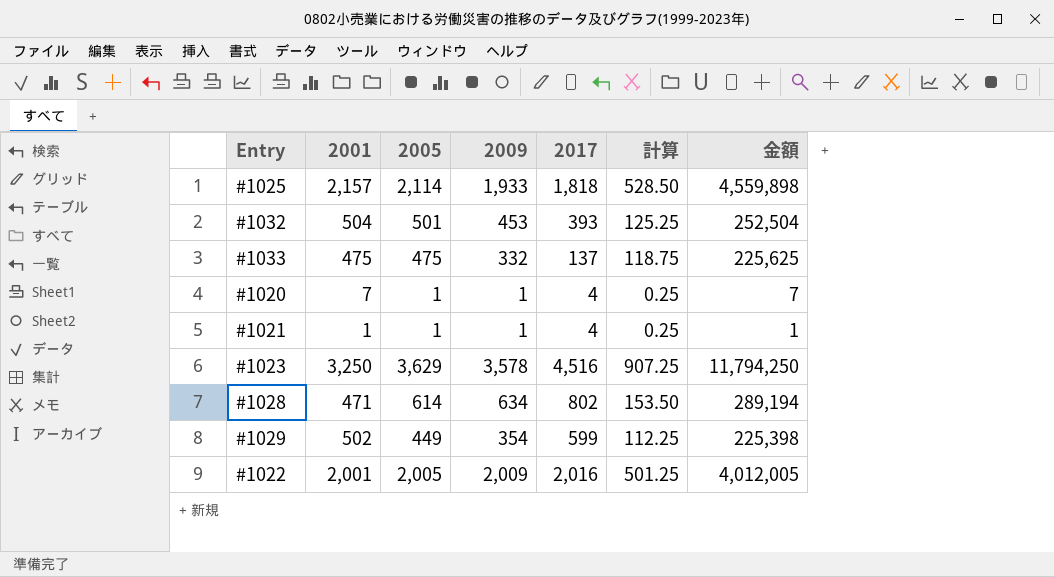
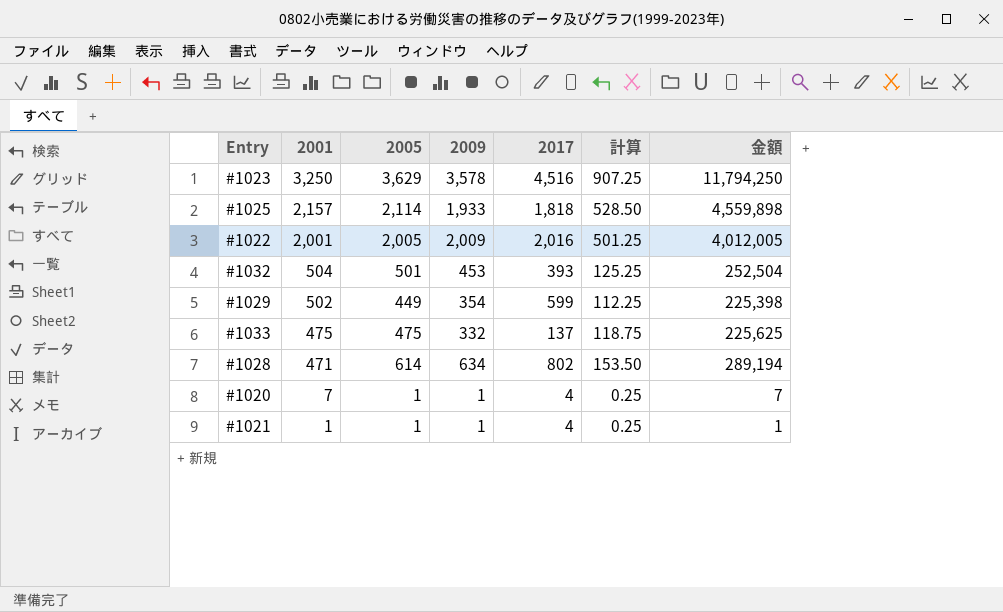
row order: none -> 2001 descending

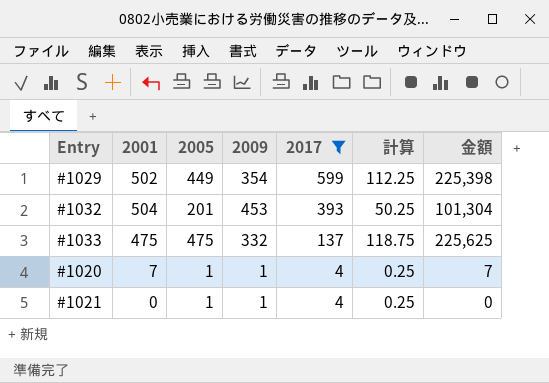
filter: none -> 2017 <= 599
row order: 2001 descending -> 2017 descending
#1032 | 2005: 501 -> 201
#1032 | 計算: 125.25 -> 50.25
#1032 | 金額: 252,504 -> 101,304
#1021 | 2001: 1 -> 0
#1021 | 金額: 1 -> 0

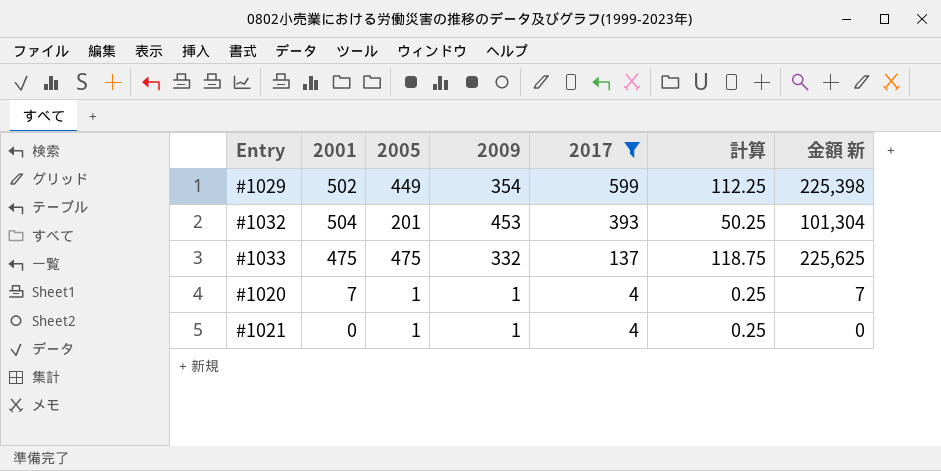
column name: 金額 -> 金額 新

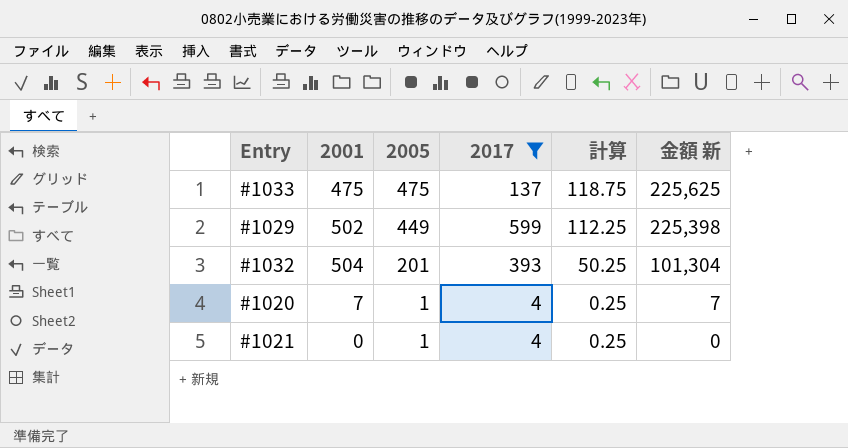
row order: 2017 descending -> 2005 descending
column 2009 | position: 4 -> none

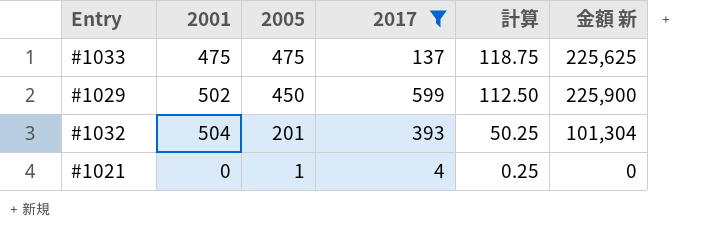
row #1020: 7 | 1 | 4 | 0.25 | 7 -> none
#1029 | 2005: 449 -> 450
#1029 | 計算: 112.25 -> 112.50
#1029 | 金額 新: 225,398 -> 225,900

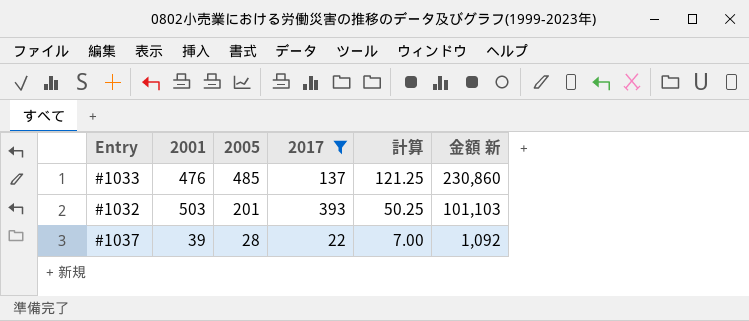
row #1029: 502 | 450 | 599 | 112.50 | 225,900 -> none
row #1021: 0 | 1 | 4 | 0.25 | 0 -> none
#1033 | 2001: 475 -> 476
#1033 | 2005: 475 -> 485
#1033 | 計算: 118.75 -> 121.25
#1033 | 金額 新: 225,625 -> 230,860
#1032 | 2001: 504 -> 503
#1032 | 金額 新: 101,304 -> 101,103
row #1037: none -> 39 | 28 | 22 | 7.00 | 1,092

